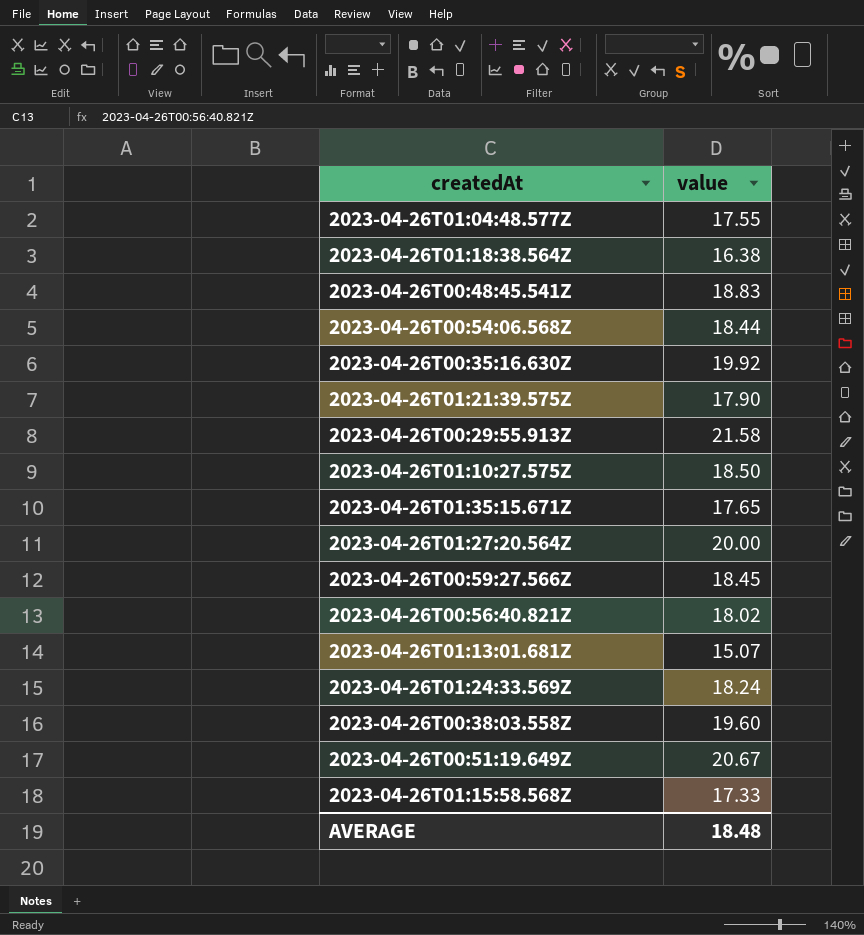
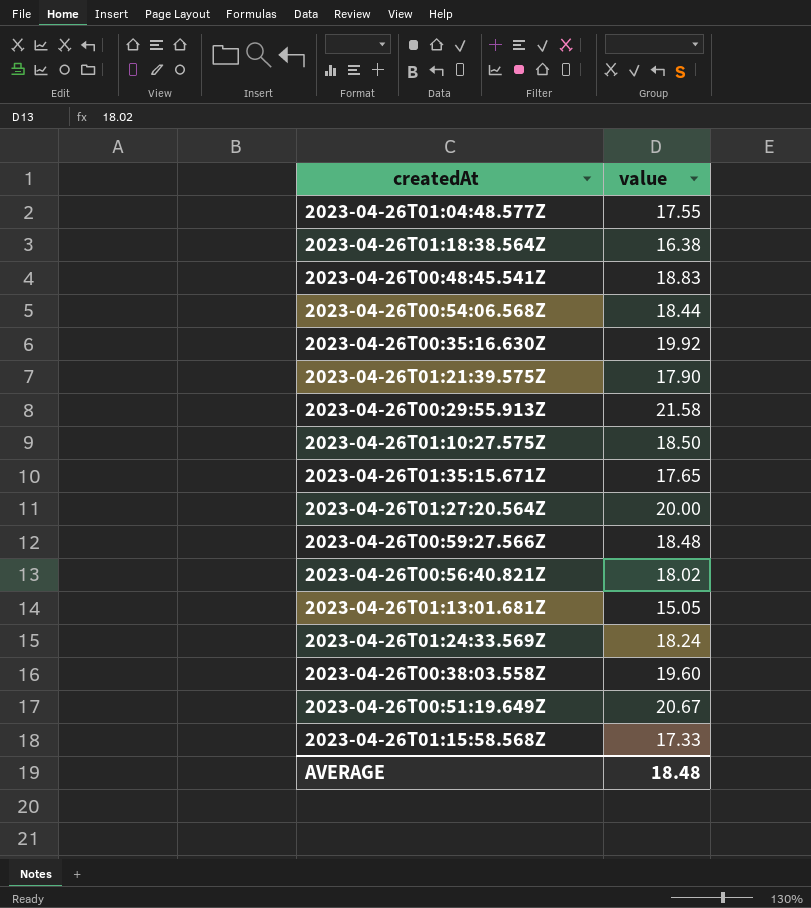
2023-04-26T00:59:27.566Z | value: 18.45 -> 18.48
2023-04-26T01:13:01.681Z | value: 15.07 -> 15.05

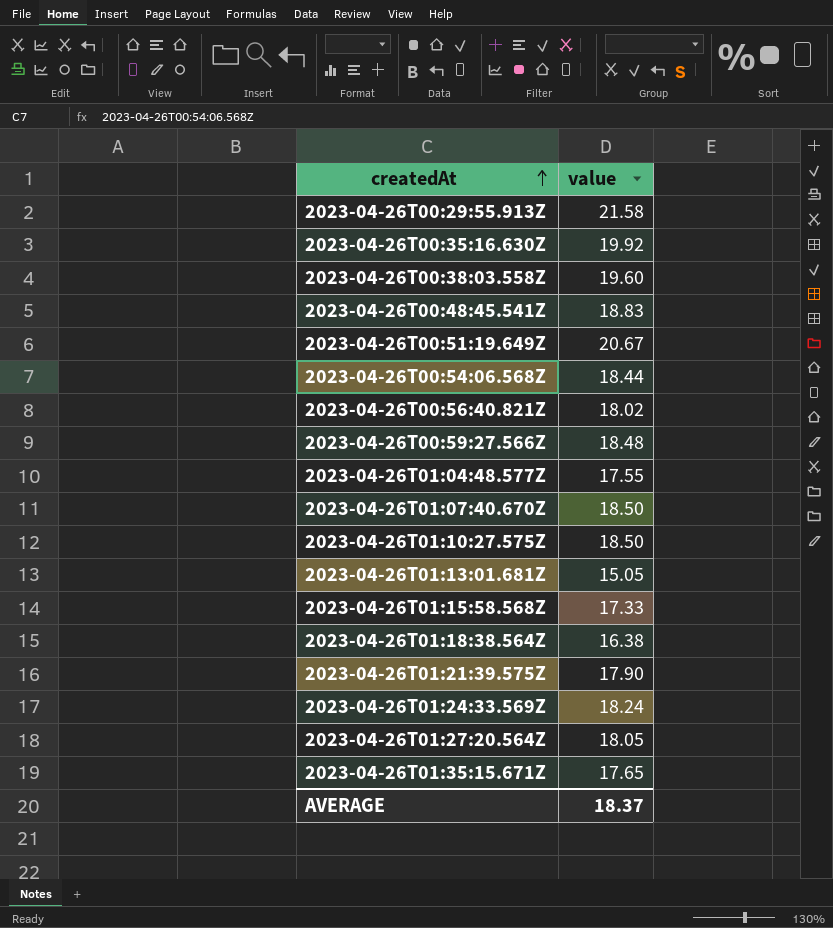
row order: none -> createdAt ascending
row 2023-04-26T01:07:40.670Z: none -> 18.50
2023-04-26T01:27:20.564Z | value: 20.00 -> 18.05
AVERAGE | value: 18.48 -> 18.37

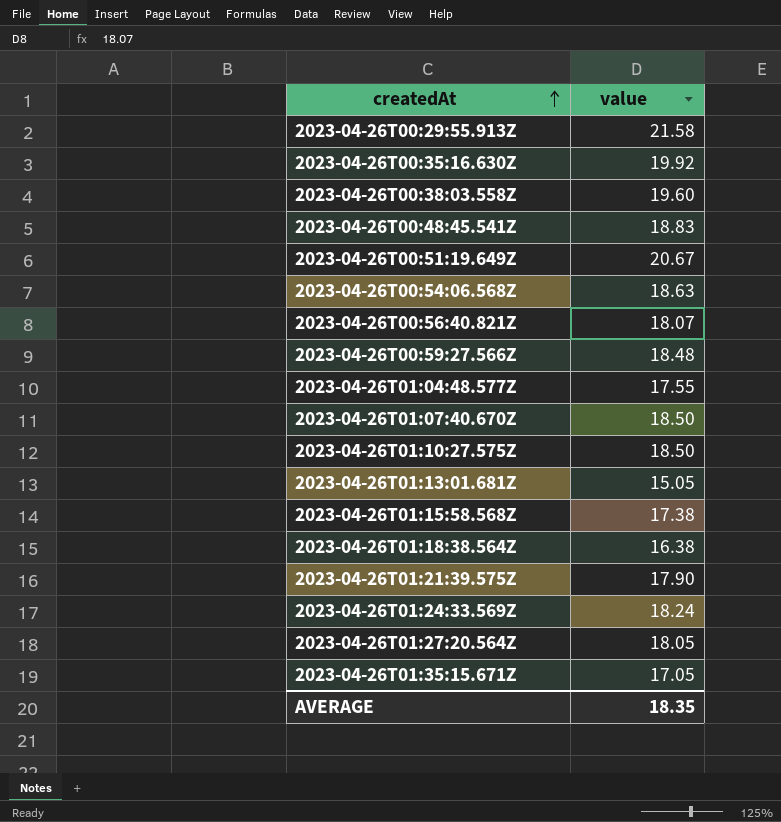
2023-04-26T00:54:06.568Z | value: 18.44 -> 18.63
2023-04-26T00:56:40.821Z | value: 18.02 -> 18.07
2023-04-26T01:15:58.568Z | value: 17.33 -> 17.38
2023-04-26T01:35:15.671Z | value: 17.65 -> 17.05
AVERAGE | value: 18.37 -> 18.35

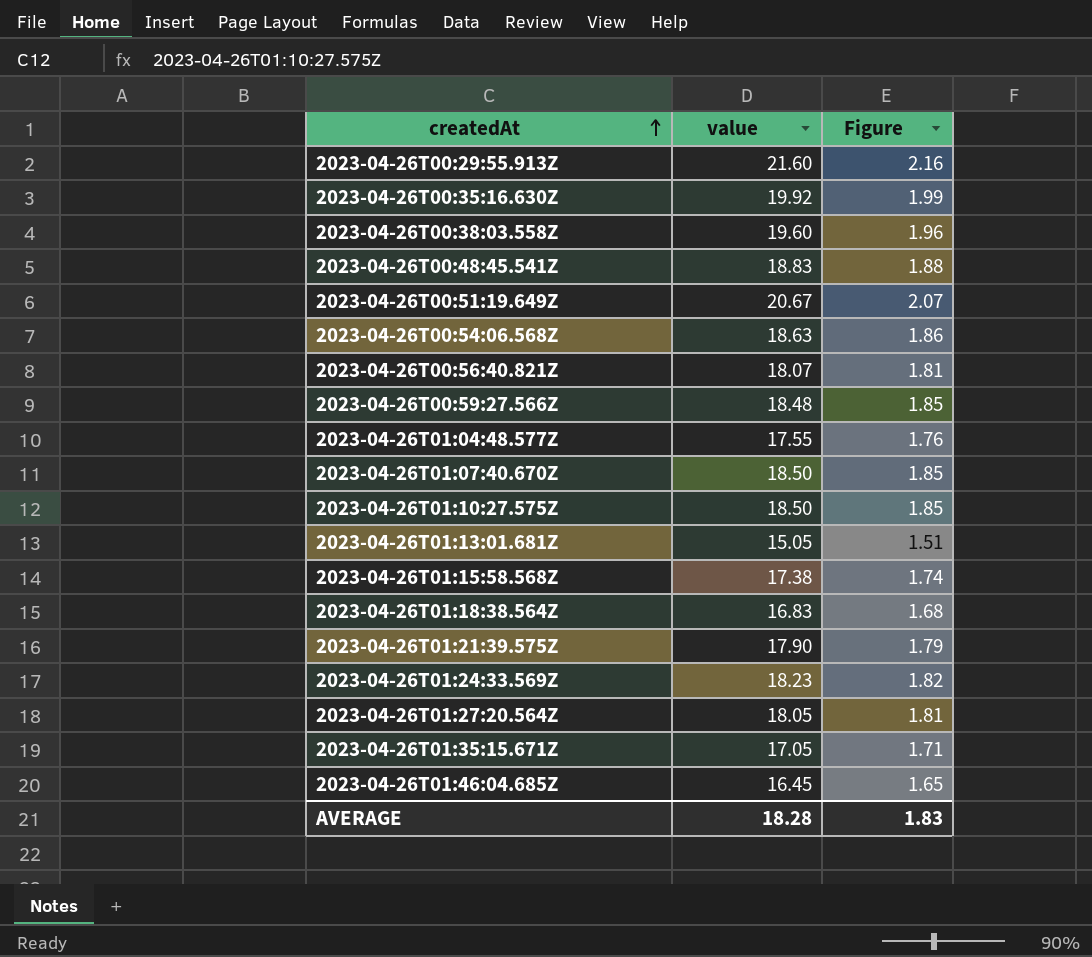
column Figure | formula: none -> [value] * 0.1
2023-04-26T00:29:55.913Z | value: 21.58 -> 21.60
2023-04-26T01:18:38.564Z | value: 16.38 -> 16.83
2023-04-26T01:24:33.569Z | value: 18.24 -> 18.23
row 2023-04-26T01:46:04.685Z: none -> 16.45 | 1.65
AVERAGE | value: 18.35 -> 18.28

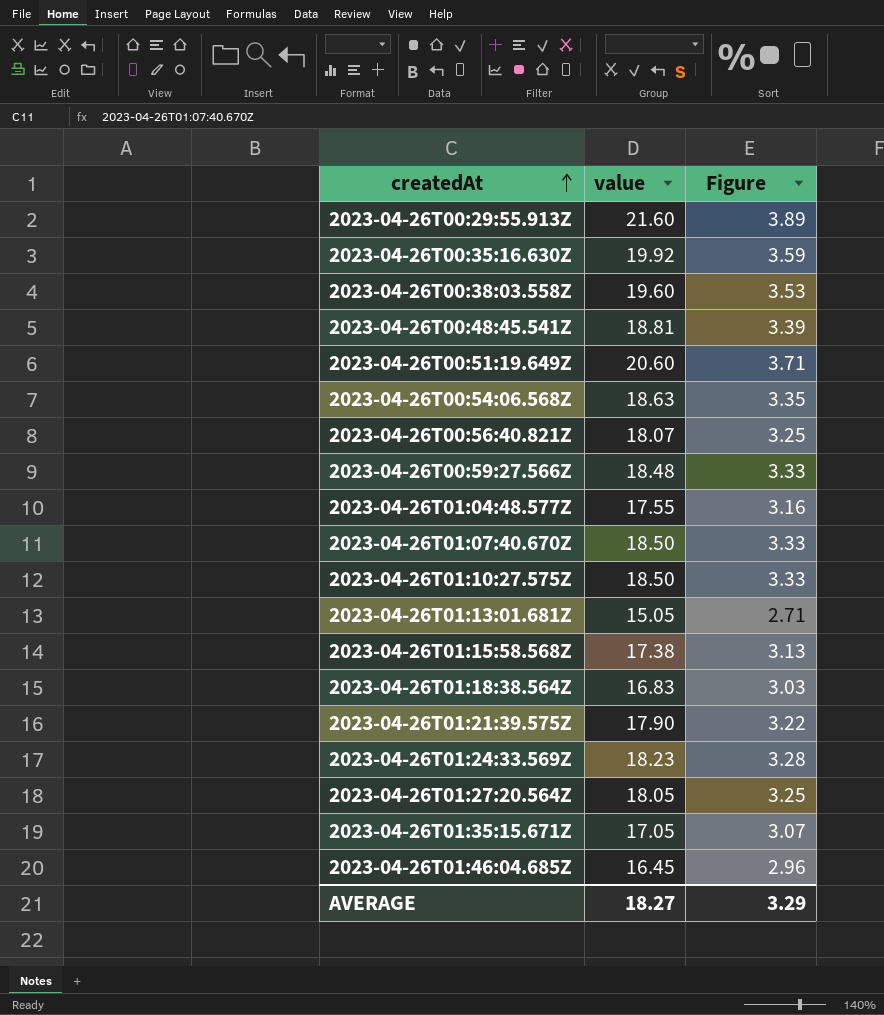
column Figure | formula: [value] * 0.1 -> [value] * 0.18
2023-04-26T00:48:45.541Z | value: 18.83 -> 18.81
2023-04-26T00:51:19.649Z | value: 20.67 -> 20.60
AVERAGE | value: 18.28 -> 18.27
AVERAGE | Figure: 1.83 -> 3.29

